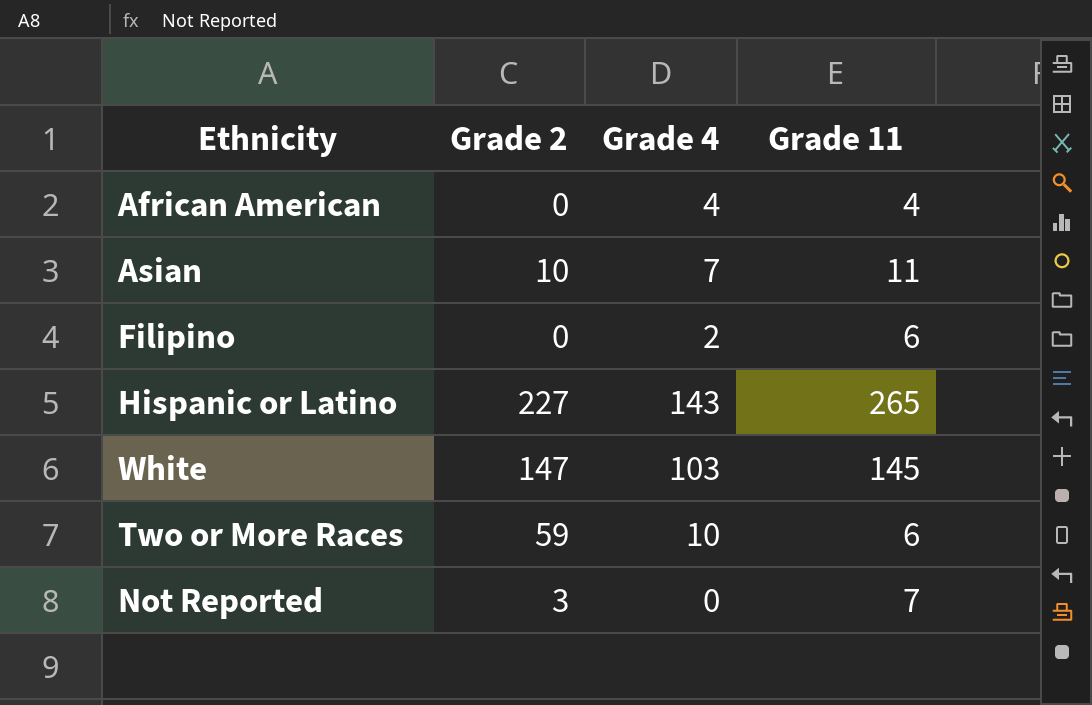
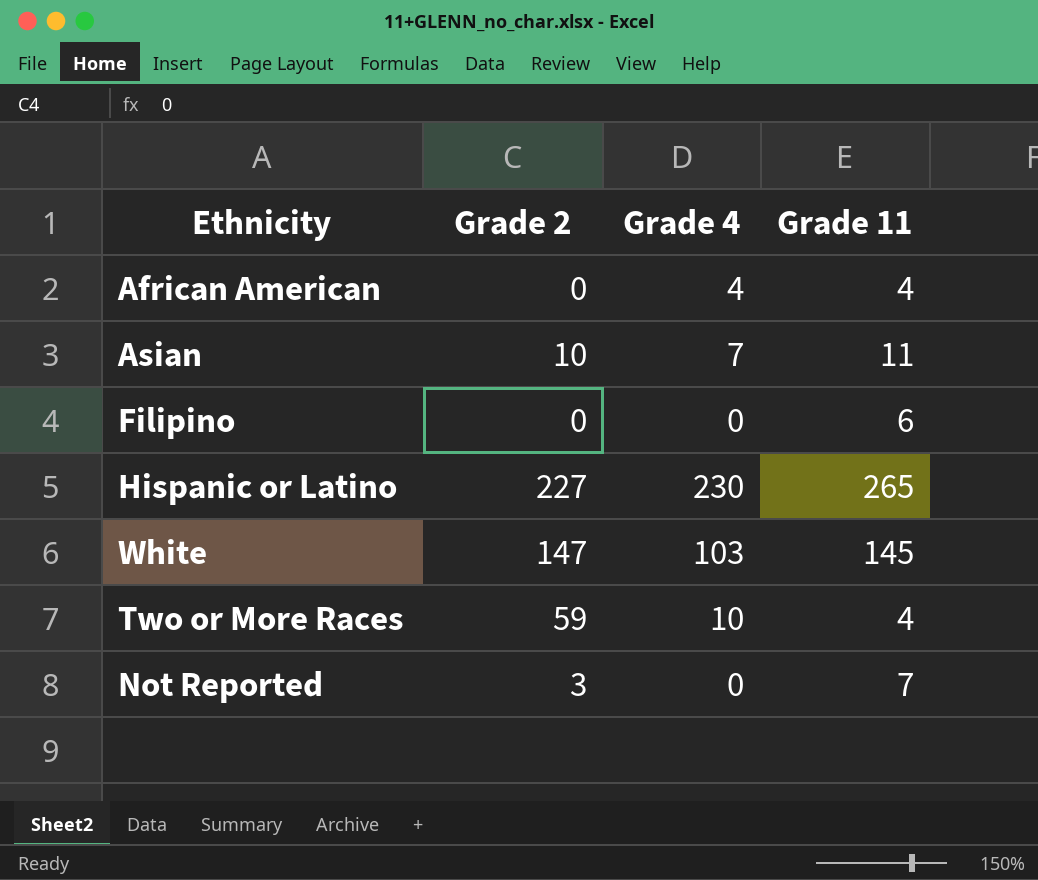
Filipino | Grade 4: 2 -> 0
Hispanic or Latino | Grade 4: 143 -> 230
Two or More Races | Grade 11: 6 -> 4

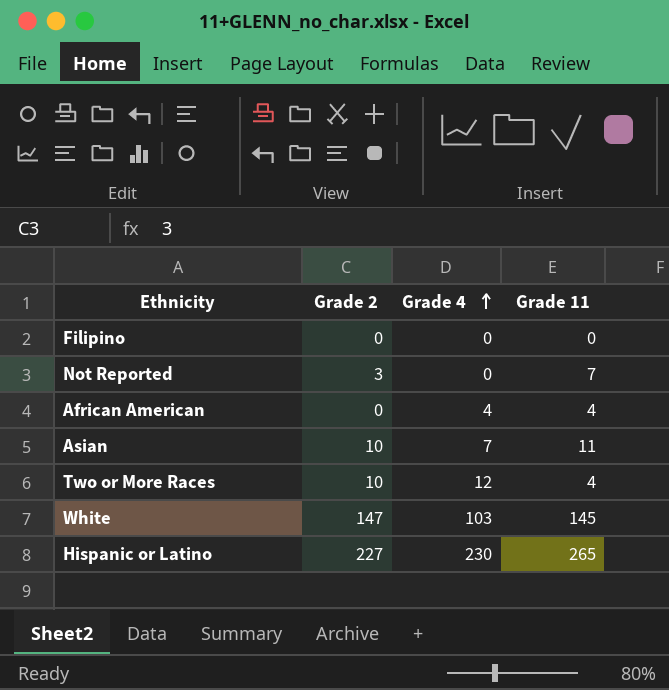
row order: none -> Grade 4 ascending
Filipino | Grade 11: 6 -> 0
Two or More Races | Grade 2: 59 -> 10
Two or More Races | Grade 4: 10 -> 12

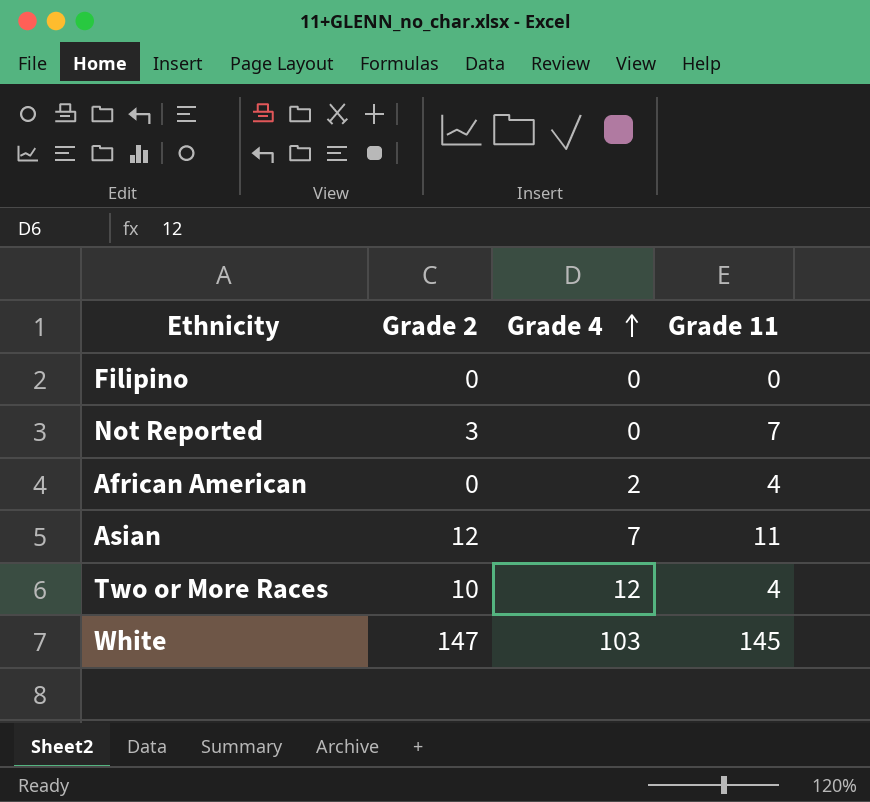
row Hispanic or Latino: 227 | 230 | 265 -> none
African American | Grade 4: 4 -> 2
Asian | Grade 2: 10 -> 12

